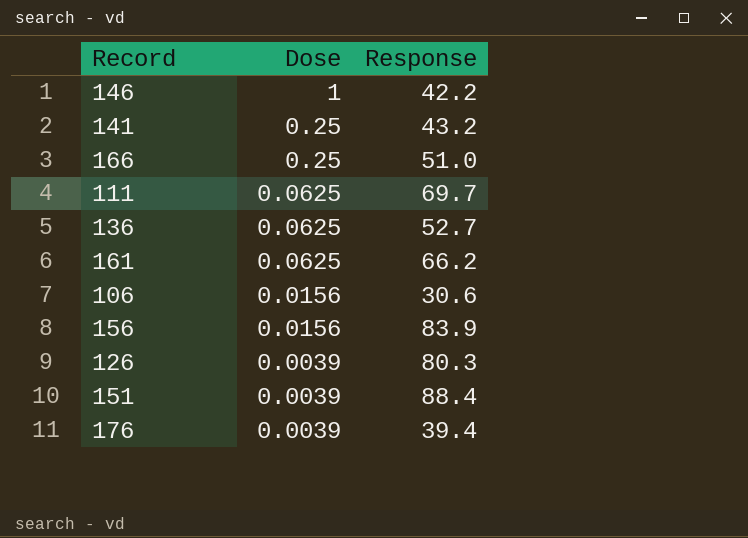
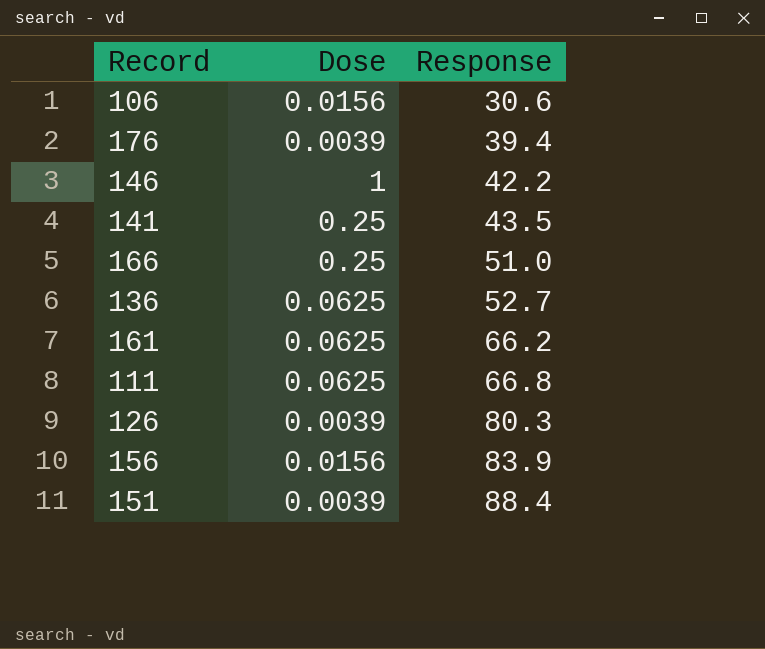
row order: Dose descending -> Response ascending
141 | Response: 43.2 -> 43.5
111 | Response: 69.7 -> 66.8

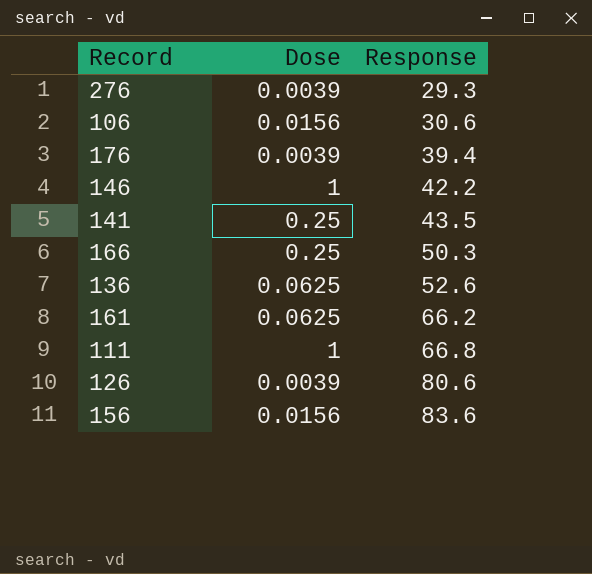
row 151: 0.0039 | 88.4 -> none
row 276: none -> 0.0039 | 29.3
166 | Response: 51.0 -> 50.3
136 | Response: 52.7 -> 52.6
111 | Dose: 0.0625 -> 1
126 | Response: 80.3 -> 80.6
156 | Response: 83.9 -> 83.6

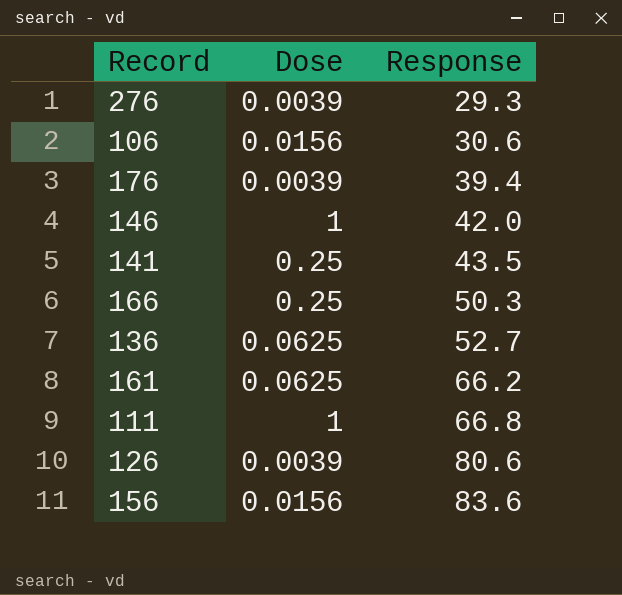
146 | Response: 42.2 -> 42.0
136 | Response: 52.6 -> 52.7

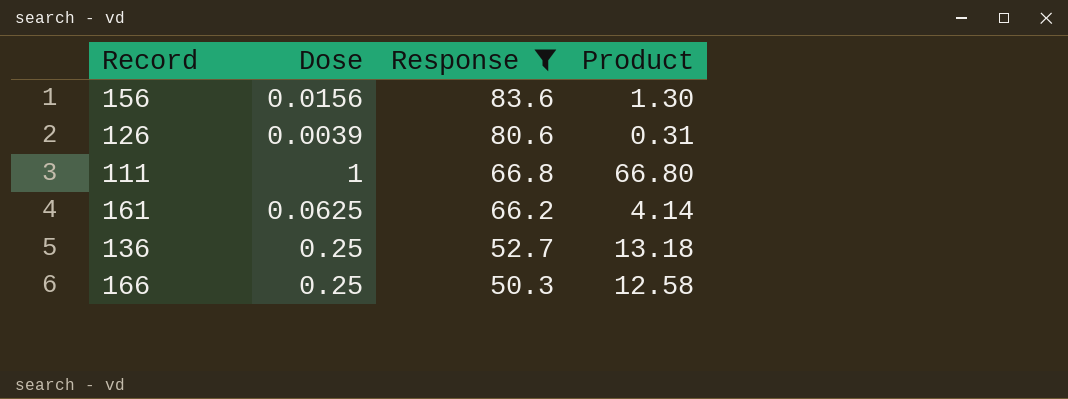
filter: none -> Response >= 50.3
row order: Response ascending -> Response descending
column Product | formula: none -> [Dose] * [Response]
136 | Dose: 0.0625 -> 0.25

